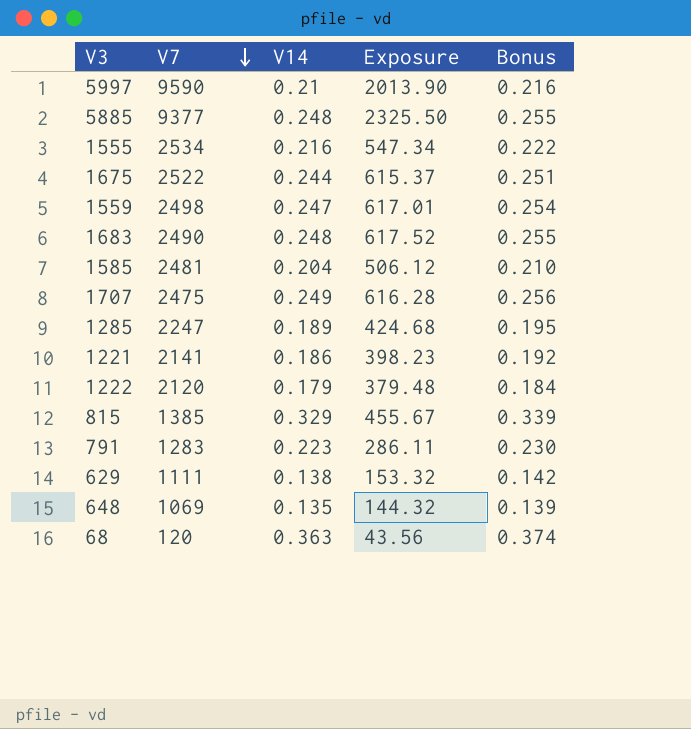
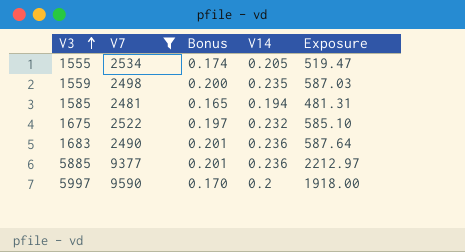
filter: none -> V7 >= 2481
row order: V7 descending -> V3 ascending
column Bonus | formula: [V14] * 1.03 -> [V14] * 0.85
column Bonus | position: 5 -> 3
1555 | V14: 0.216 -> 0.205
1555 | Exposure: 547.34 -> 519.47
1559 | V14: 0.247 -> 0.235
1559 | Exposure: 617.01 -> 587.03
1585 | V14: 0.204 -> 0.194
1585 | Exposure: 506.12 -> 481.31
1675 | V14: 0.244 -> 0.232
1675 | Exposure: 615.37 -> 585.10
1683 | V14: 0.248 -> 0.236
1683 | Exposure: 617.52 -> 587.64
5885 | V14: 0.248 -> 0.236
5885 | Exposure: 2325.50 -> 2212.97
5997 | V14: 0.21 -> 0.2
5997 | Exposure: 2013.90 -> 1918.00

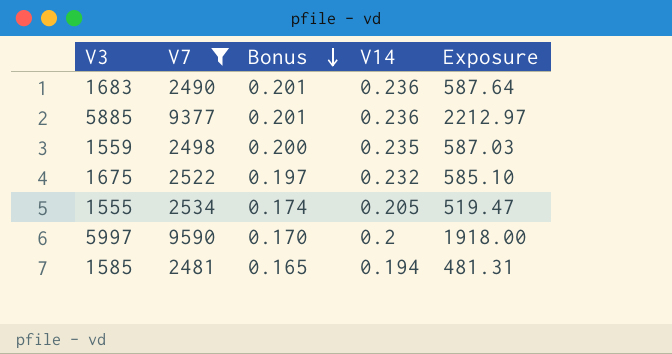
row order: V3 ascending -> Bonus descending

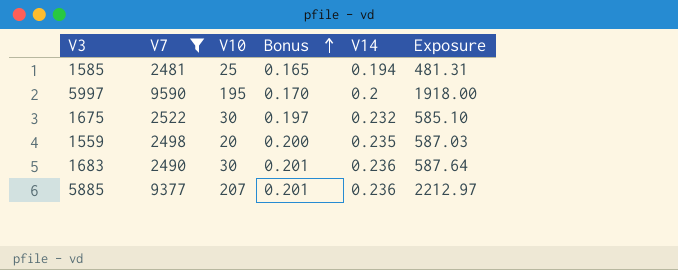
row order: Bonus descending -> Bonus ascending
column V10 | position: none -> 3
row 1555: 2534 | 0.174 | 0.205 | 519.47 -> none

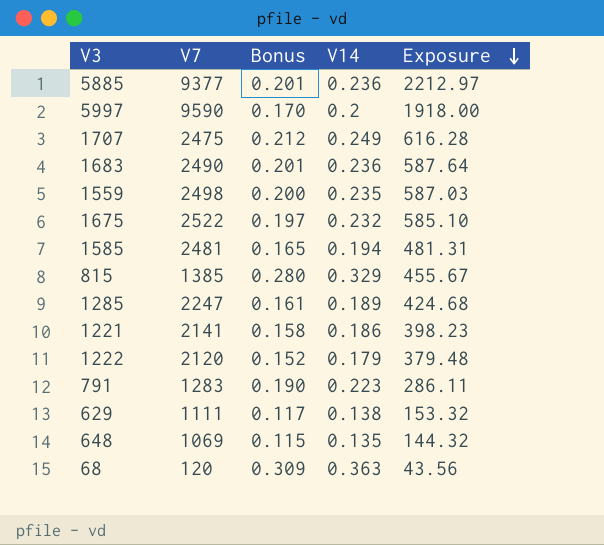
filter: V7 >= 2481 -> none
row order: Bonus ascending -> Exposure descending
column V10 | position: 3 -> none

